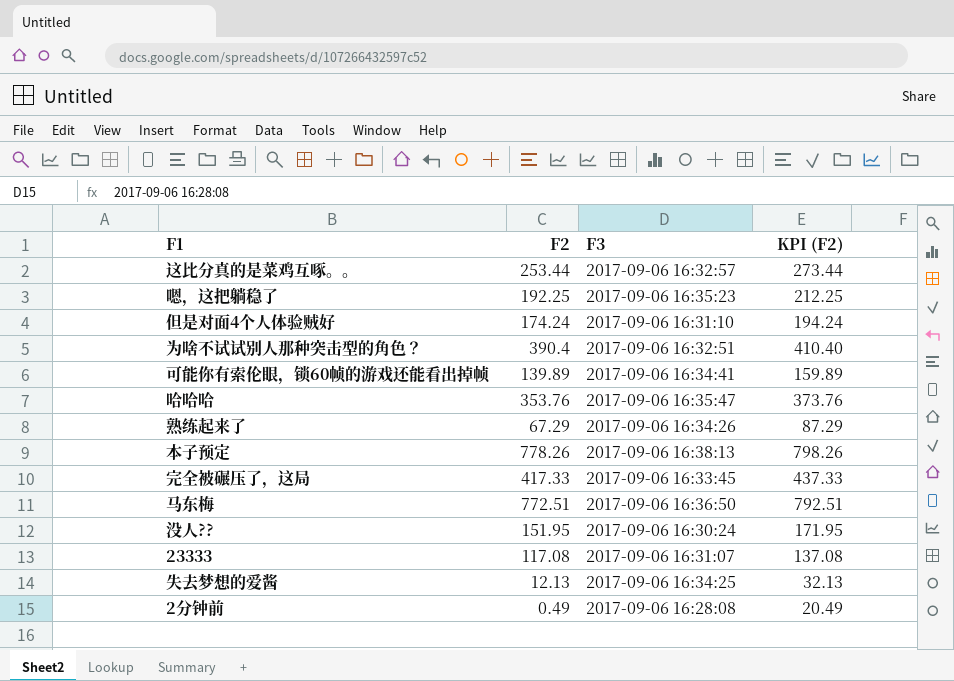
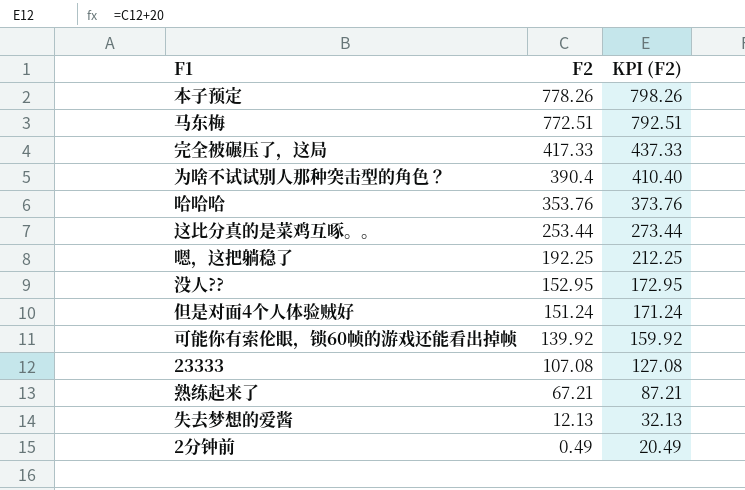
row order: none -> F2 descending
column F3 | position: 3 -> none
没人?? | F2: 151.95 -> 152.95
没人?? | KPI (F2): 171.95 -> 172.95
但是对面4个人体验贼好 | F2: 174.24 -> 151.24
但是对面4个人体验贼好 | KPI (F2): 194.24 -> 171.24
可能你有索伦眼，锁60帧的游戏还能看出掉帧 | F2: 139.89 -> 139.92
可能你有索伦眼，锁60帧的游戏还能看出掉帧 | KPI (F2): 159.89 -> 159.92
23333 | F2: 117.08 -> 107.08
23333 | KPI (F2): 137.08 -> 127.08
熟练起来了 | F2: 67.29 -> 67.21
熟练起来了 | KPI (F2): 87.29 -> 87.21

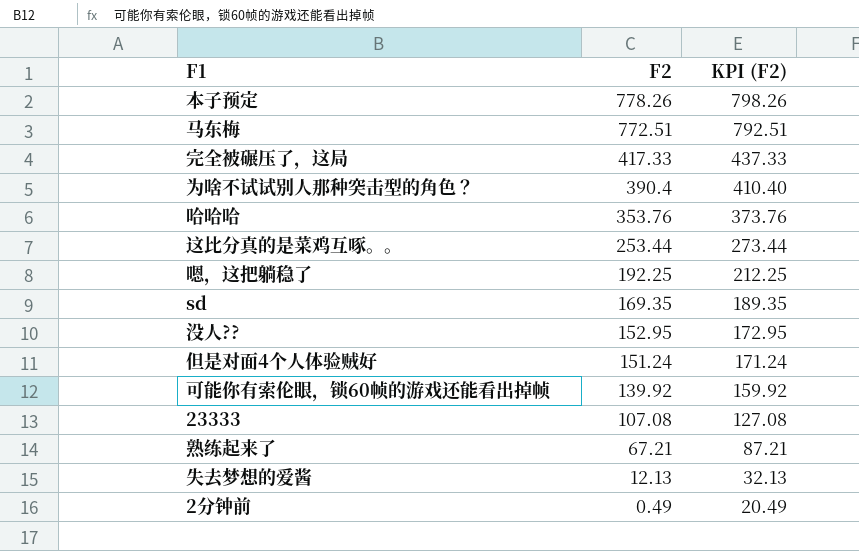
row sd: none -> 169.35 | 189.35

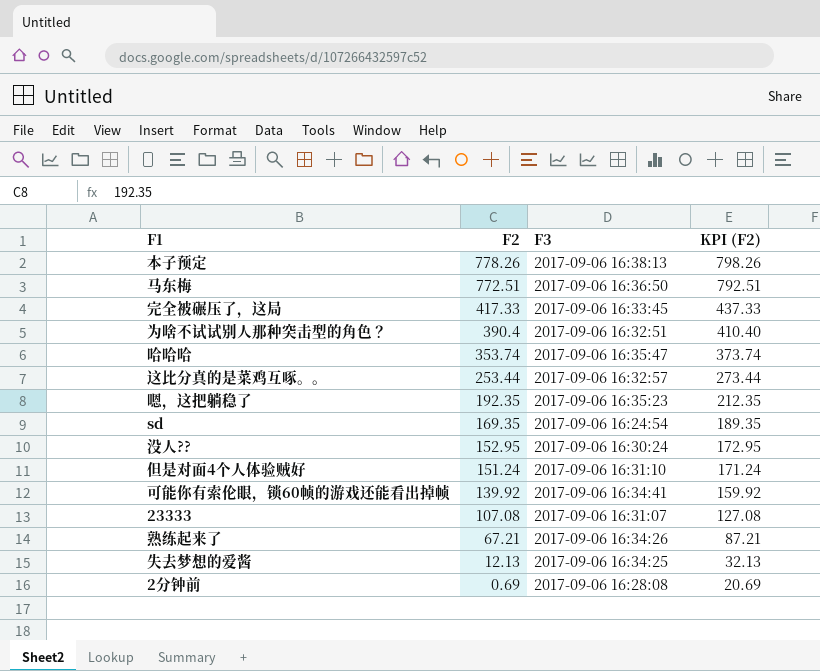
column F3 | position: none -> 3
哈哈哈 | F2: 353.76 -> 353.74
哈哈哈 | KPI (F2): 373.76 -> 373.74
嗯，这把躺稳了 | F2: 192.25 -> 192.35
嗯，这把躺稳了 | KPI (F2): 212.25 -> 212.35
2分钟前 | F2: 0.49 -> 0.69
2分钟前 | KPI (F2): 20.49 -> 20.69

